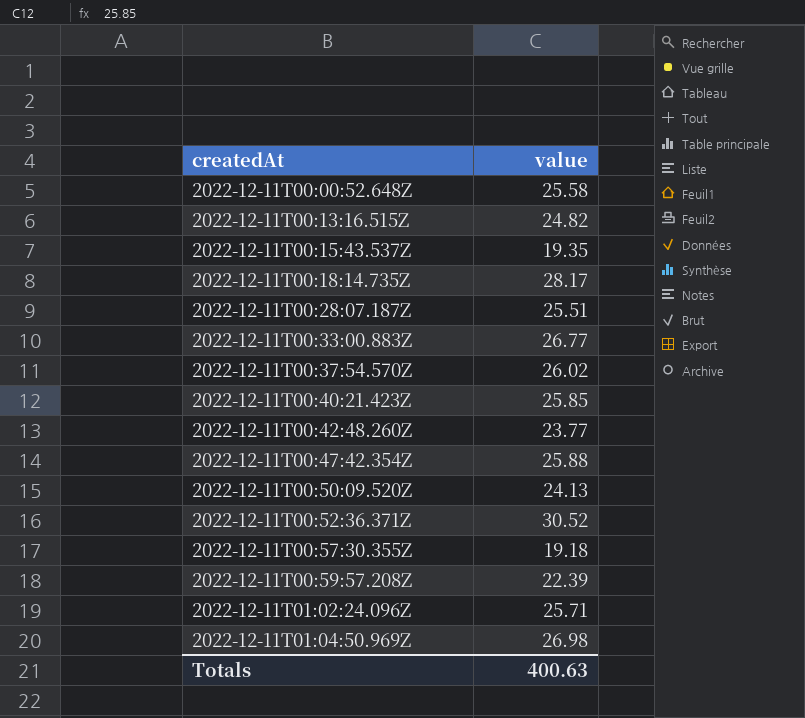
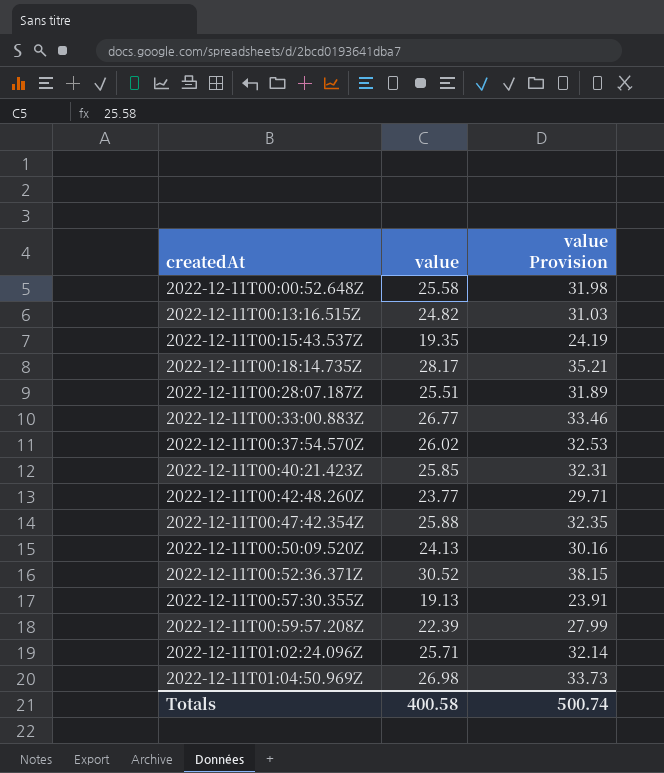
column value Provision | formula: none -> [value] * 1.25
2022-12-11T00:57:30.355Z | value: 19.18 -> 19.13
Totals | value: 400.63 -> 400.58

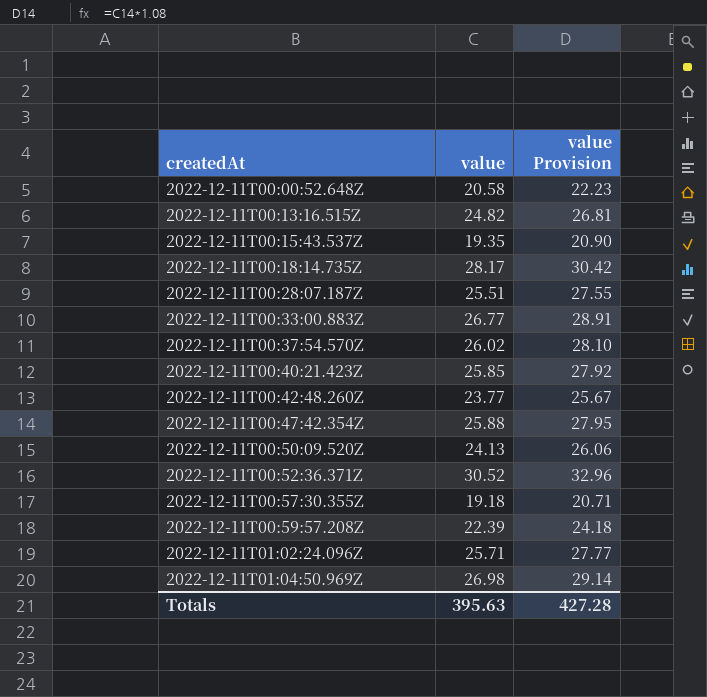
column value Provision | formula: [value] * 1.25 -> [value] * 1.08
2022-12-11T00:00:52.648Z | value: 25.58 -> 20.58
2022-12-11T00:57:30.355Z | value: 19.13 -> 19.18
Totals | value: 400.58 -> 395.63
Totals | value Provision: 500.74 -> 427.28

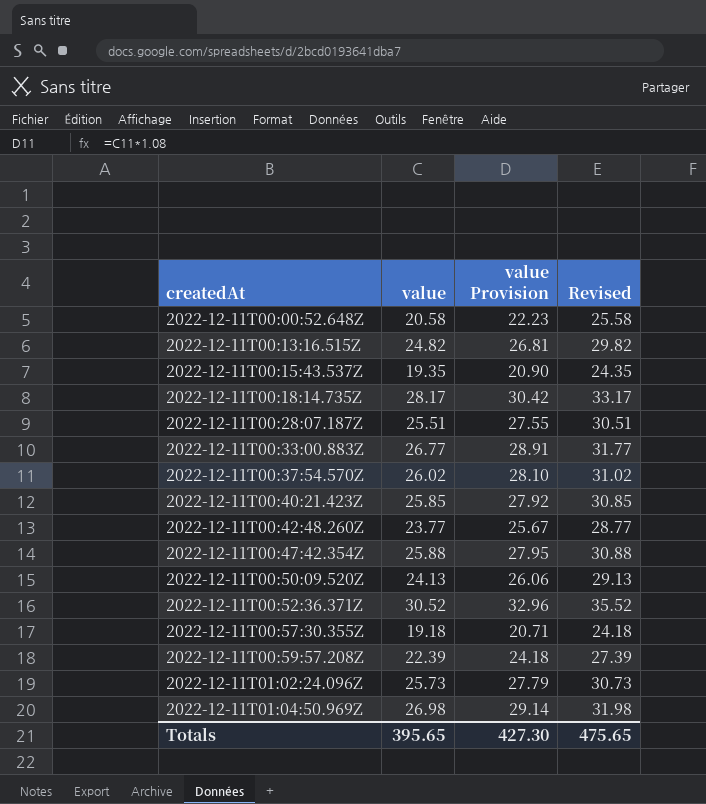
column Revised | formula: none -> [value] + 5
2022-12-11T01:02:24.096Z | value: 25.71 -> 25.73
2022-12-11T01:02:24.096Z | value Provision: 27.77 -> 27.79
Totals | value: 395.63 -> 395.65
Totals | value Provision: 427.28 -> 427.30

